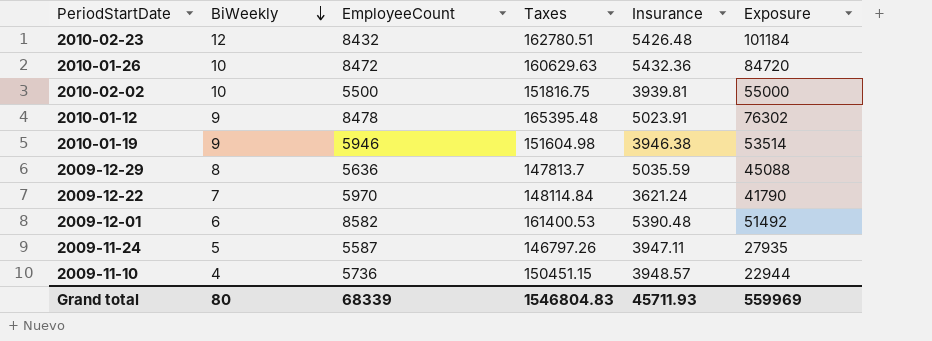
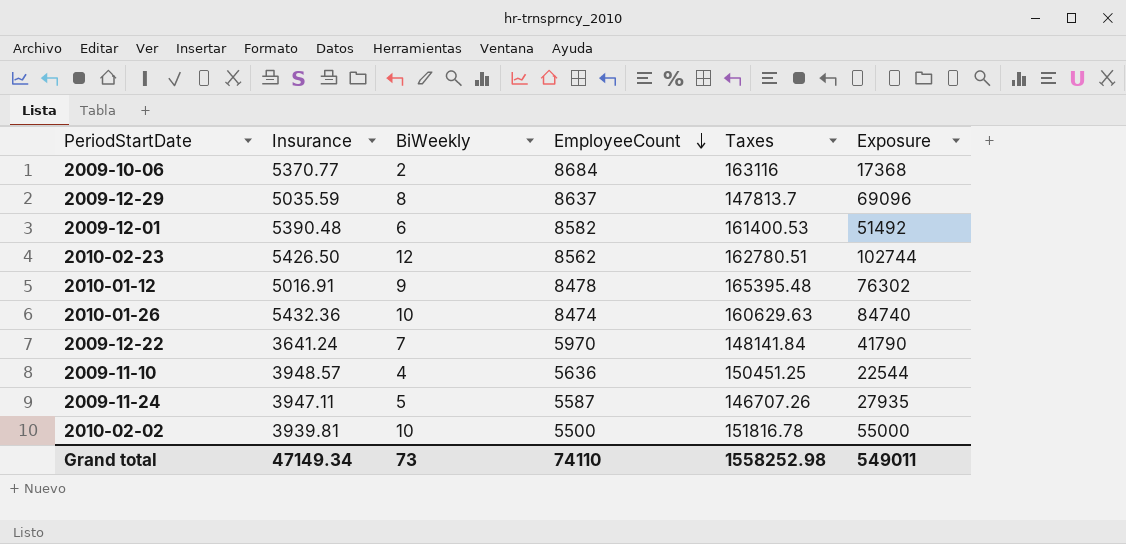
row order: BiWeekly descending -> EmployeeCount descending
column Insurance | position: 5 -> 2
row 2010-01-19: 9 | 5946 | 151604.98 | 3946.38 | 53514 -> none
row 2009-10-06: none -> 5370.77 | 2 | 8684 | 163116 | 17368
2009-12-29 | EmployeeCount: 5636 -> 8637
2009-12-29 | Exposure: 45088 -> 69096
2010-02-23 | Insurance: 5426.48 -> 5426.50
2010-02-23 | EmployeeCount: 8432 -> 8562
2010-02-23 | Exposure: 101184 -> 102744
2010-01-12 | Insurance: 5023.91 -> 5016.91
2010-01-26 | EmployeeCount: 8472 -> 8474
2010-01-26 | Exposure: 84720 -> 84740
2009-12-22 | Insurance: 3621.24 -> 3641.24
2009-12-22 | Taxes: 148114.84 -> 148141.84
2009-11-10 | EmployeeCount: 5736 -> 5636
2009-11-10 | Taxes: 150451.15 -> 150451.25
2009-11-10 | Exposure: 22944 -> 22544
2009-11-24 | Taxes: 146797.26 -> 146707.26
2010-02-02 | Taxes: 151816.75 -> 151816.78
Grand total | Insurance: 45711.93 -> 47149.34
Grand total | BiWeekly: 80 -> 73
Grand total | EmployeeCount: 68339 -> 74110
Grand total | Taxes: 1546804.83 -> 1558252.98
Grand total | Exposure: 559969 -> 549011

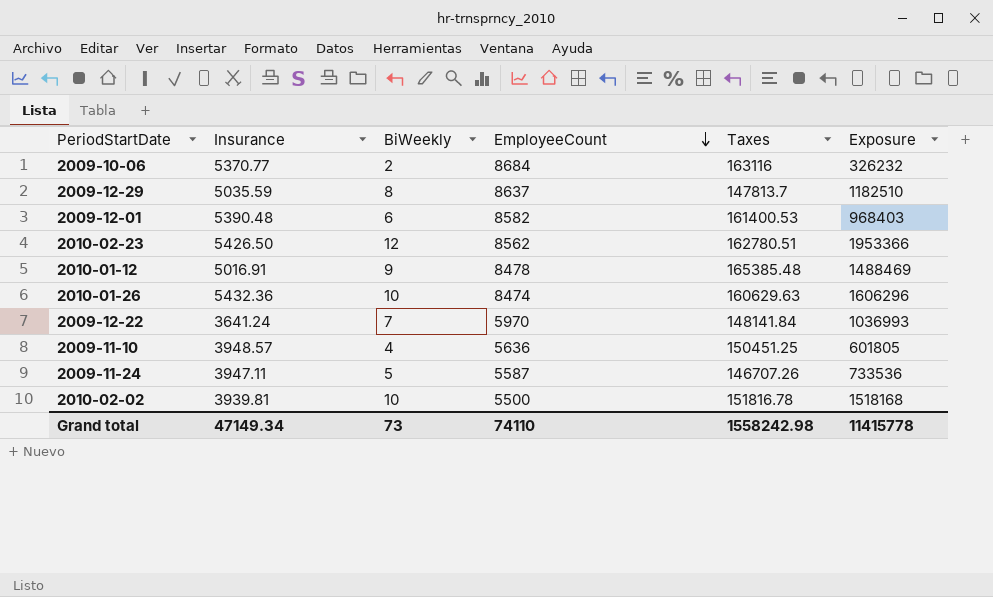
column Exposure | formula: [BiWeekly] * [EmployeeCount] -> [BiWeekly] * [Taxes]
2010-01-12 | Taxes: 165395.48 -> 165385.48
Grand total | Taxes: 1558252.98 -> 1558242.98
Grand total | Exposure: 549011 -> 11415778

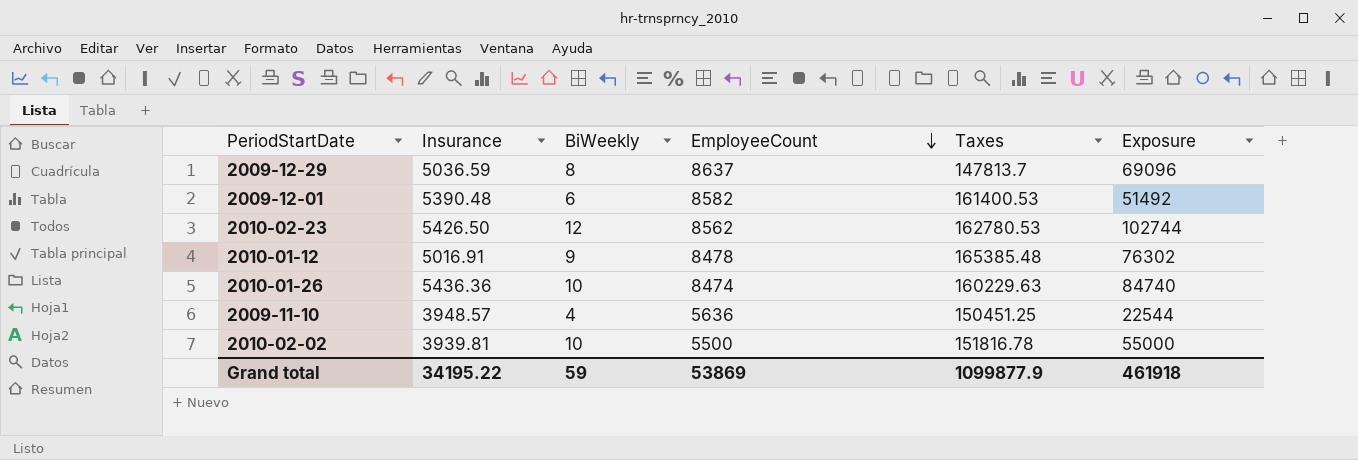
column Exposure | formula: [BiWeekly] * [Taxes] -> [BiWeekly] * [EmployeeCount]
row 2009-10-06: 5370.77 | 2 | 8684 | 163116 | 326232 -> none
row 2009-12-22: 3641.24 | 7 | 5970 | 148141.84 | 1036993 -> none
row 2009-11-24: 3947.11 | 5 | 5587 | 146707.26 | 733536 -> none
2009-12-29 | Insurance: 5035.59 -> 5036.59
2010-02-23 | Taxes: 162780.51 -> 162780.53
2010-01-26 | Insurance: 5432.36 -> 5436.36
2010-01-26 | Taxes: 160629.63 -> 160229.63
Grand total | Insurance: 47149.34 -> 34195.22
Grand total | BiWeekly: 73 -> 59
Grand total | EmployeeCount: 74110 -> 53869
Grand total | Taxes: 1558242.98 -> 1099877.9
Grand total | Exposure: 11415778 -> 461918

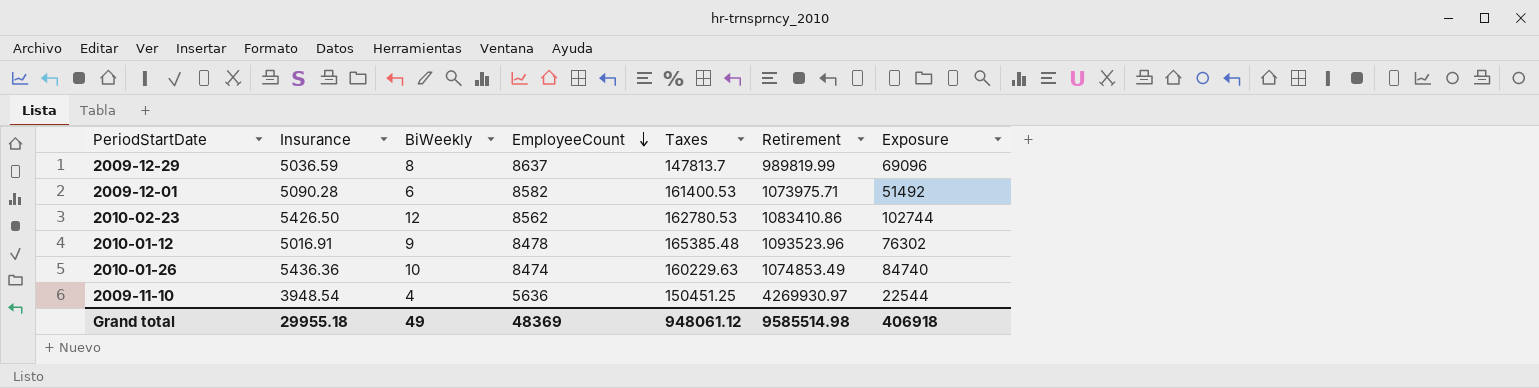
column Retirement | position: none -> 6
row 2010-02-02: 3939.81 | 10 | 5500 | 151816.78 | 55000 -> none
2009-12-01 | Insurance: 5390.48 -> 5090.28
2009-11-10 | Insurance: 3948.57 -> 3948.54
Grand total | Insurance: 34195.22 -> 29955.18
Grand total | BiWeekly: 59 -> 49
Grand total | EmployeeCount: 53869 -> 48369
Grand total | Taxes: 1099877.9 -> 948061.12
Grand total | Exposure: 461918 -> 406918

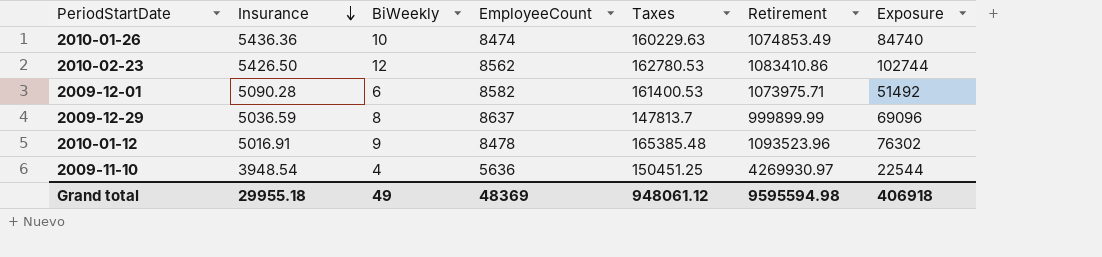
row order: EmployeeCount descending -> Insurance descending
2009-12-29 | Retirement: 989819.99 -> 999899.99
Grand total | Retirement: 9585514.98 -> 9595594.98

